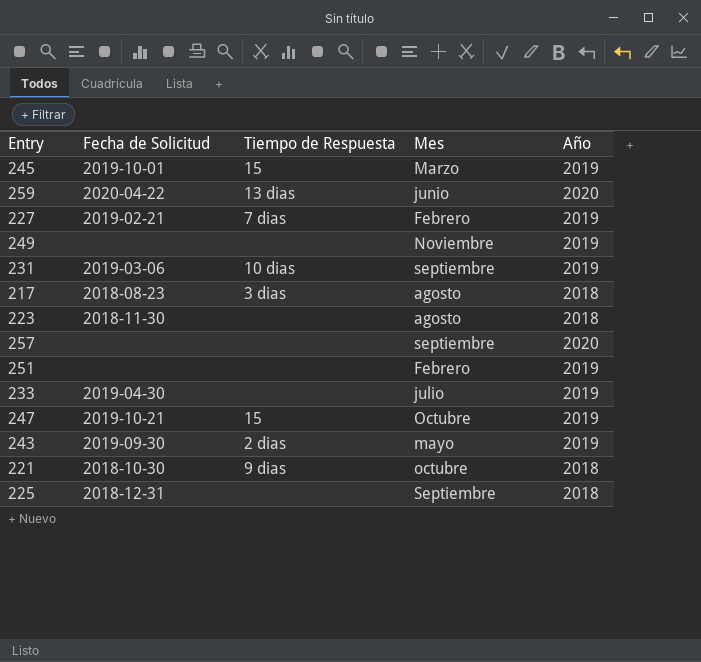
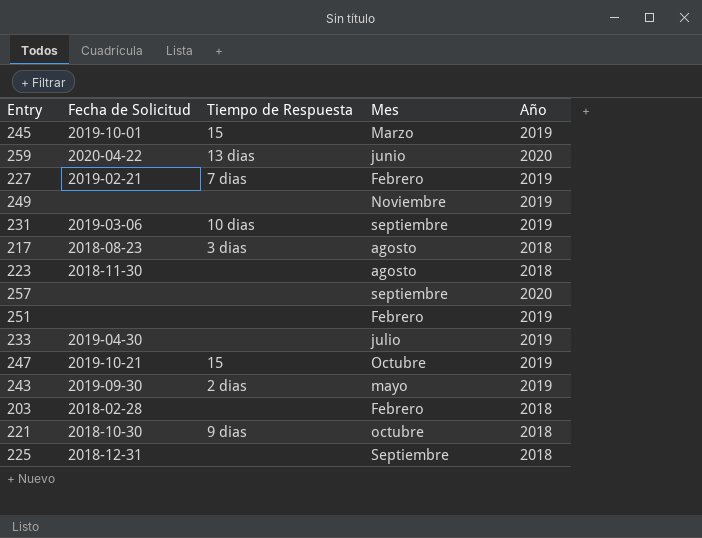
row 203: none -> 2018-02-28 | none | Febrero | 2018

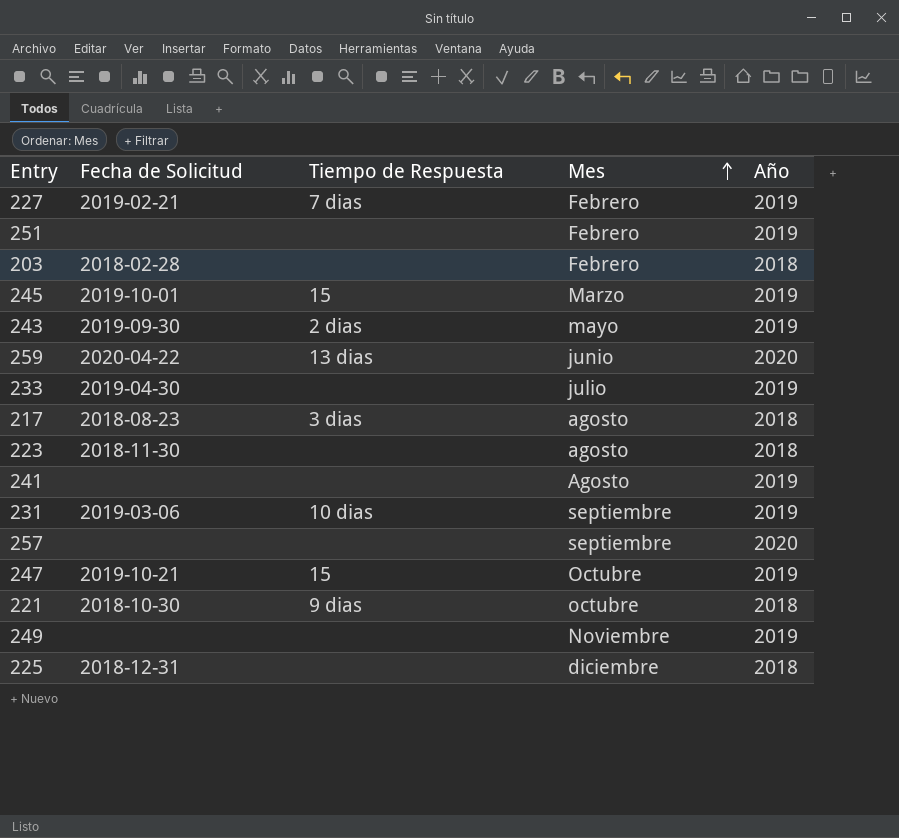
row order: none -> Mes ascending
row 241: none -> none | none | Agosto | 2019
225 | Mes: Septiembre -> diciembre

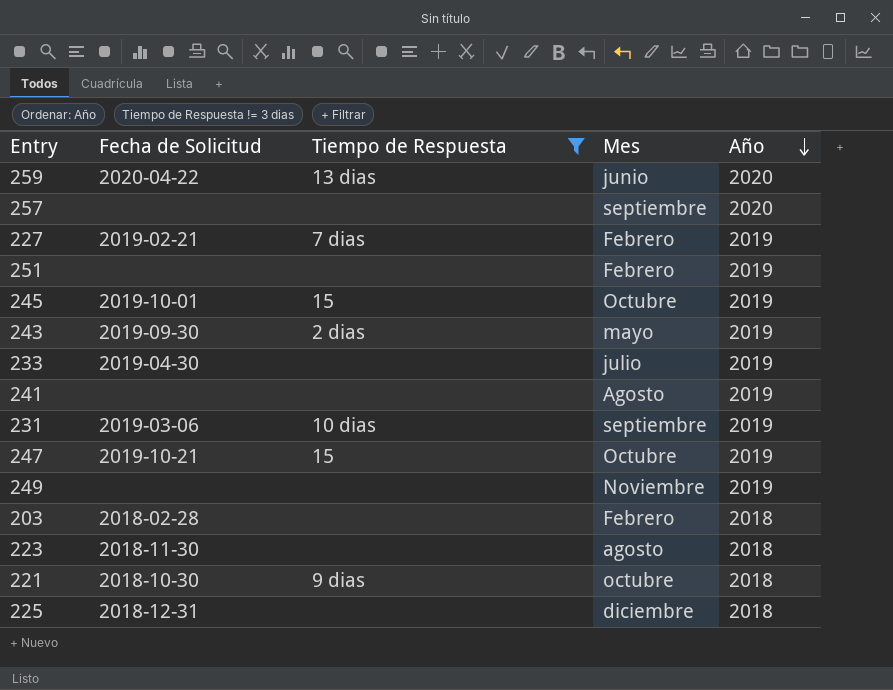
filter: none -> Tiempo de Respuesta != 3 dias
row order: Mes ascending -> Año descending
245 | Mes: Marzo -> Octubre

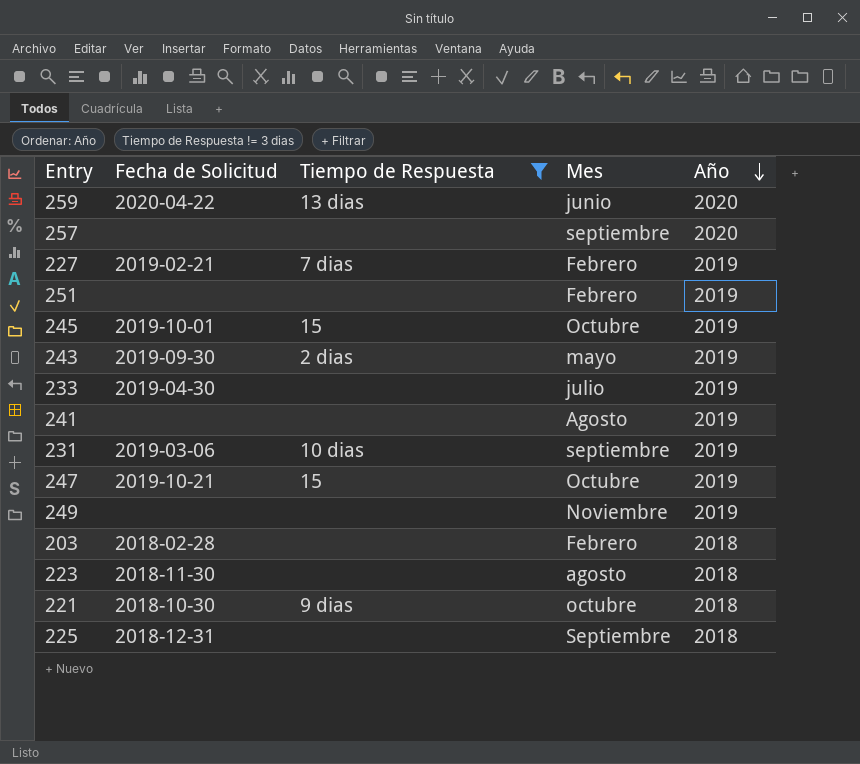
225 | Mes: diciembre -> Septiembre

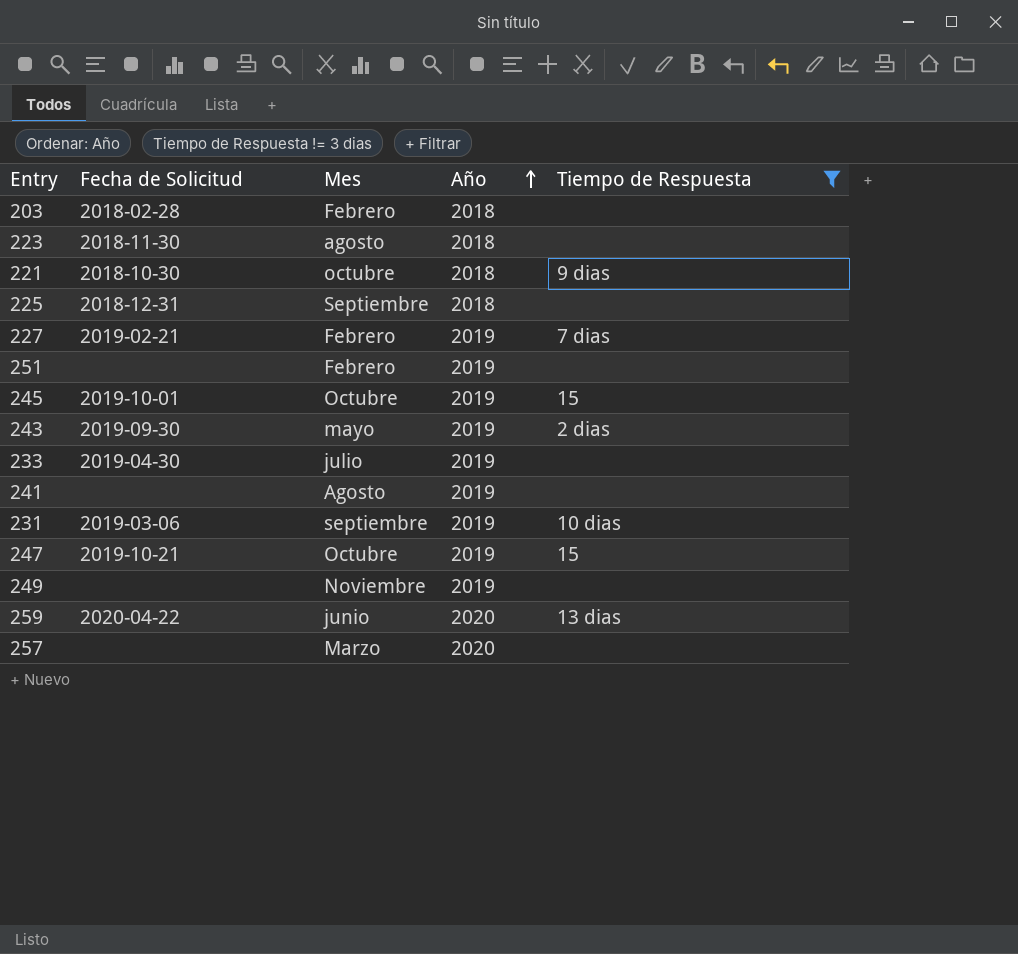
row order: Año descending -> Año ascending
column Tiempo de Respuesta | position: 3 -> 5
257 | Mes: septiembre -> Marzo

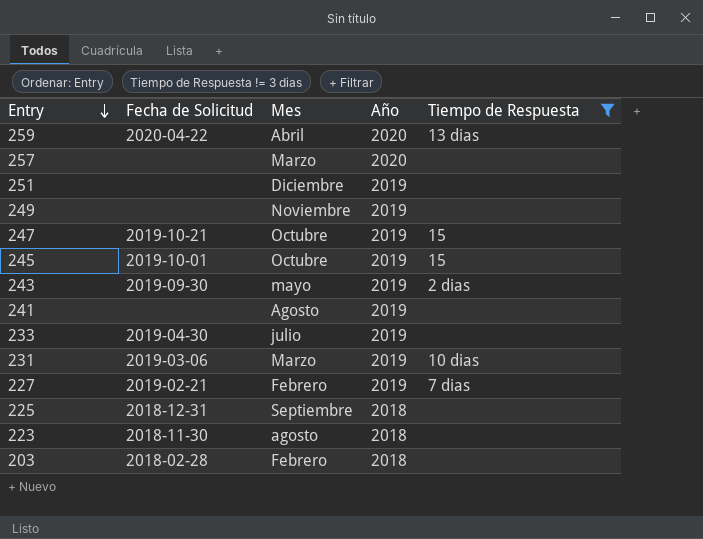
row order: Año ascending -> Entry descending
row 221: 2018-10-30 | octubre | 2018 | 9 dias -> none
259 | Mes: junio -> Abril
251 | Mes: Febrero -> Diciembre
231 | Mes: septiembre -> Marzo

